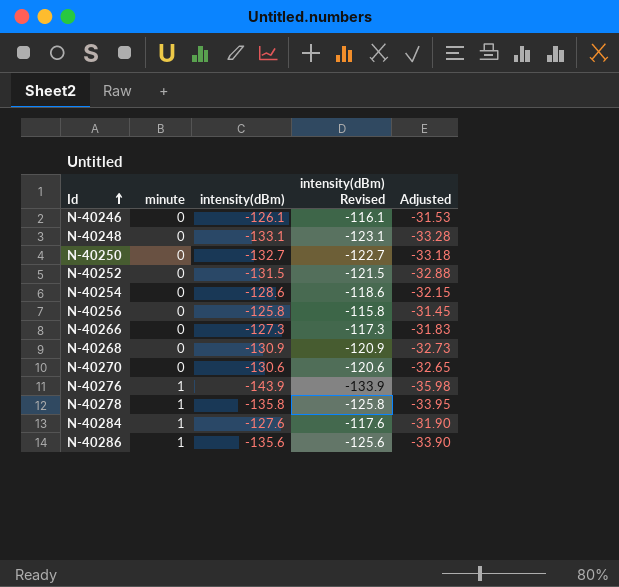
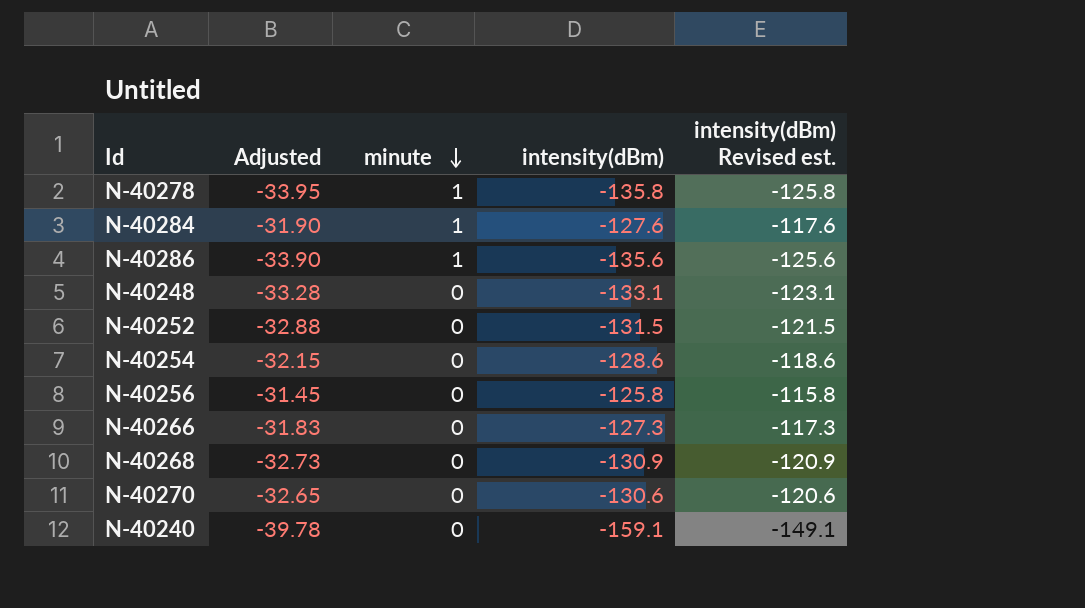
row order: Id ascending -> minute descending
column Adjusted | position: 5 -> 2
column name: intensity(dBm) Revised -> intensity(dBm) Revised est.
row N-40246: 0 | -126.1 | -116.1 | -31.53 -> none
row N-40250: 0 | -132.7 | -122.7 | -33.18 -> none
row N-40276: 1 | -143.9 | -133.9 | -35.98 -> none
row N-40240: none -> -39.78 | 0 | -159.1 | -149.1

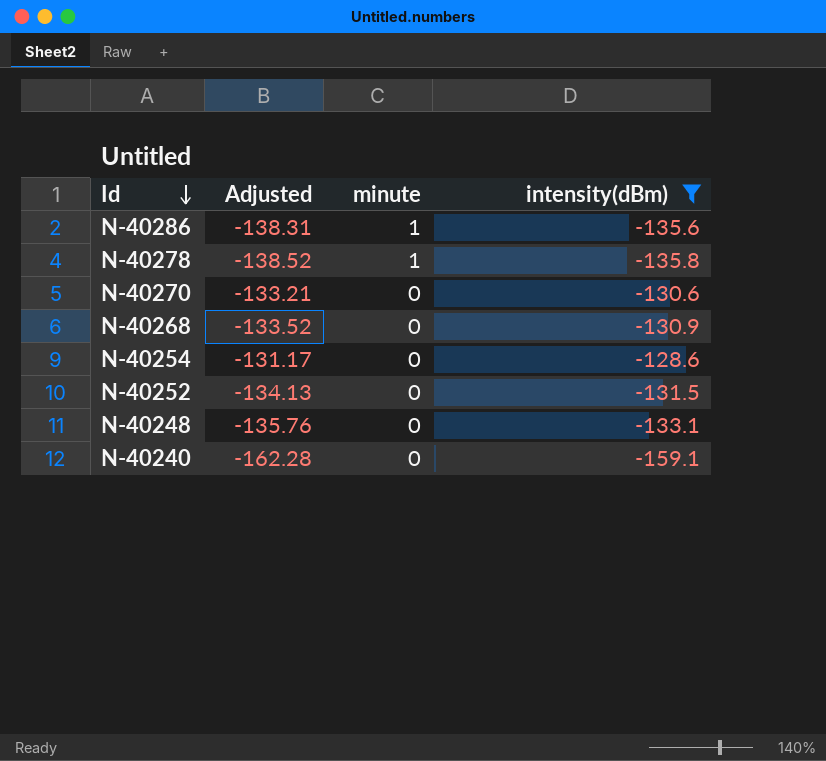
filter: none -> intensity(dBm) <= -128.6
row order: minute descending -> Id descending
column intensity(dBm) Revised est. | formula: [intensity(dBm)] + 10 -> none
column Adjusted | formula: [intensity(dBm)] * 0.25 -> [intensity(dBm)] * 1.02

